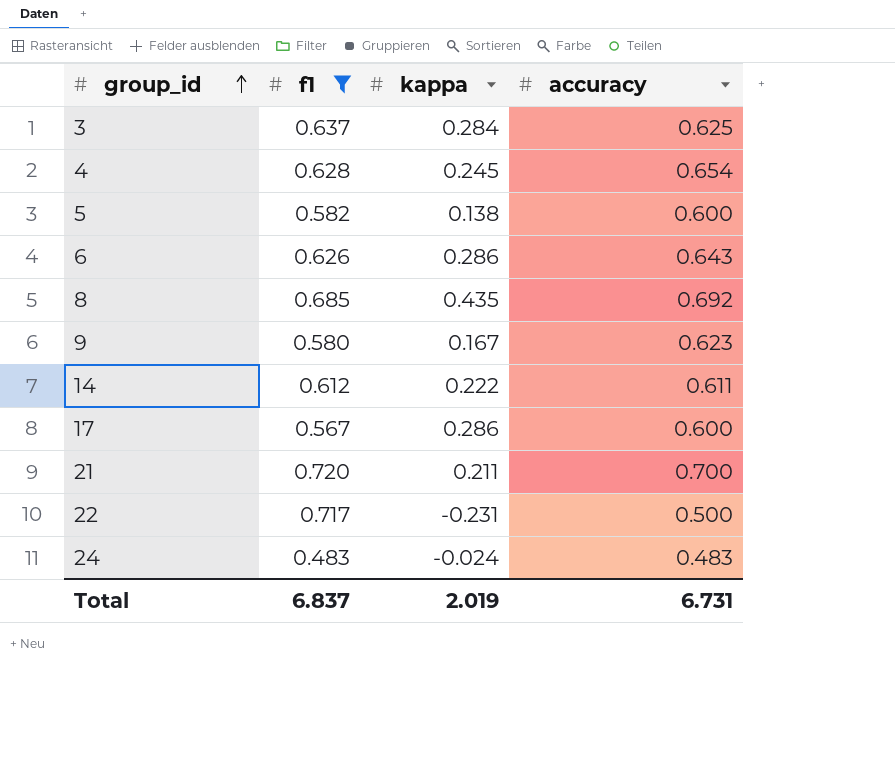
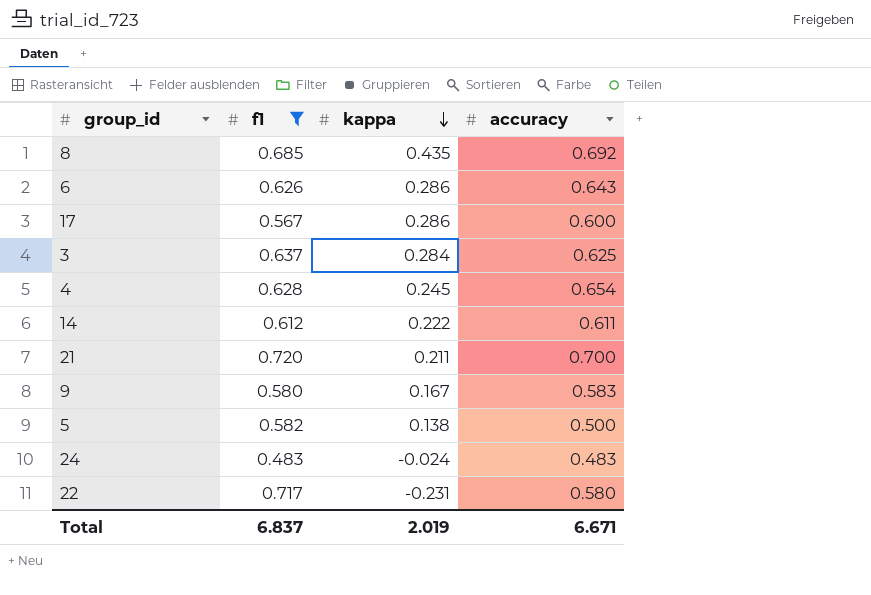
row order: group_id ascending -> kappa descending
9 | accuracy: 0.623 -> 0.583
5 | accuracy: 0.600 -> 0.500
22 | accuracy: 0.500 -> 0.580
Total | accuracy: 6.731 -> 6.671

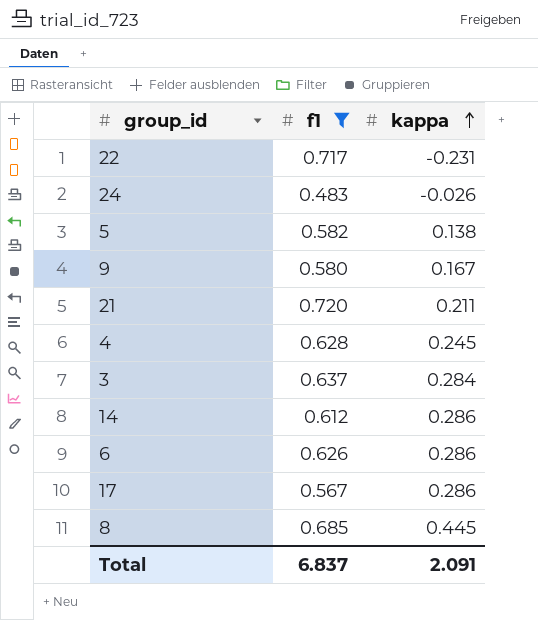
row order: kappa descending -> kappa ascending
column accuracy | position: 4 -> none
24 | kappa: -0.024 -> -0.026
14 | kappa: 0.222 -> 0.286
8 | kappa: 0.435 -> 0.445
Total | kappa: 2.019 -> 2.091

